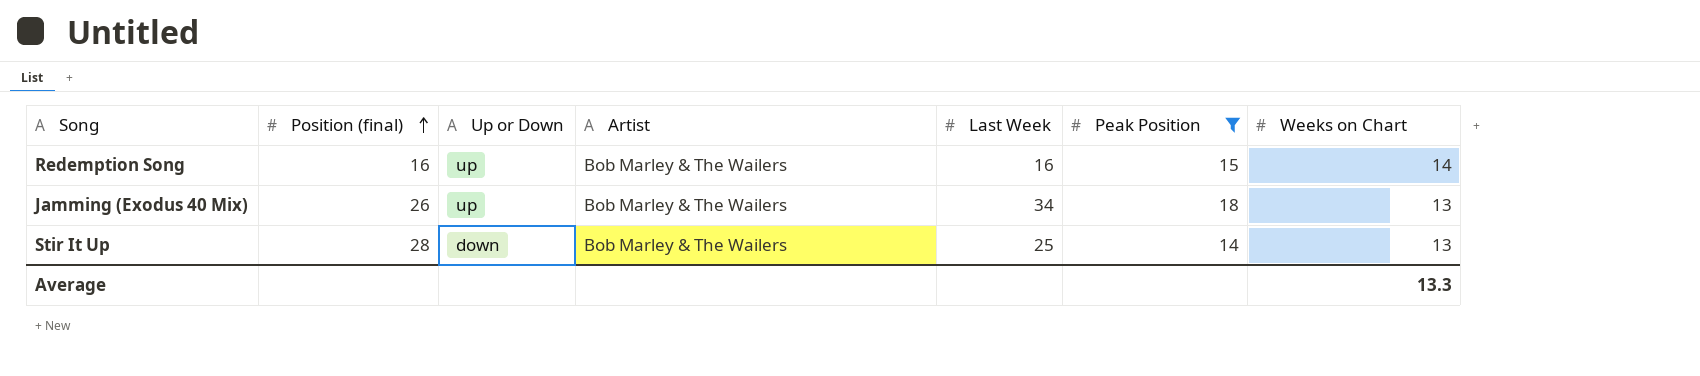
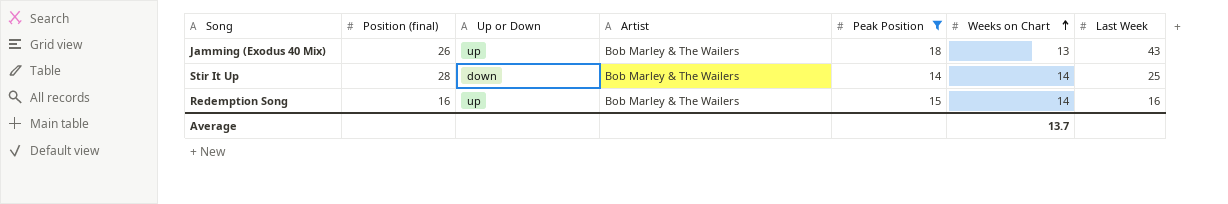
row order: Position (final) ascending -> Weeks on Chart ascending
column Last Week | position: 5 -> 7
Jamming (Exodus 40 Mix) | Last Week: 34 -> 43
Stir It Up | Weeks on Chart: 13 -> 14
Average | Weeks on Chart: 13.3 -> 13.7

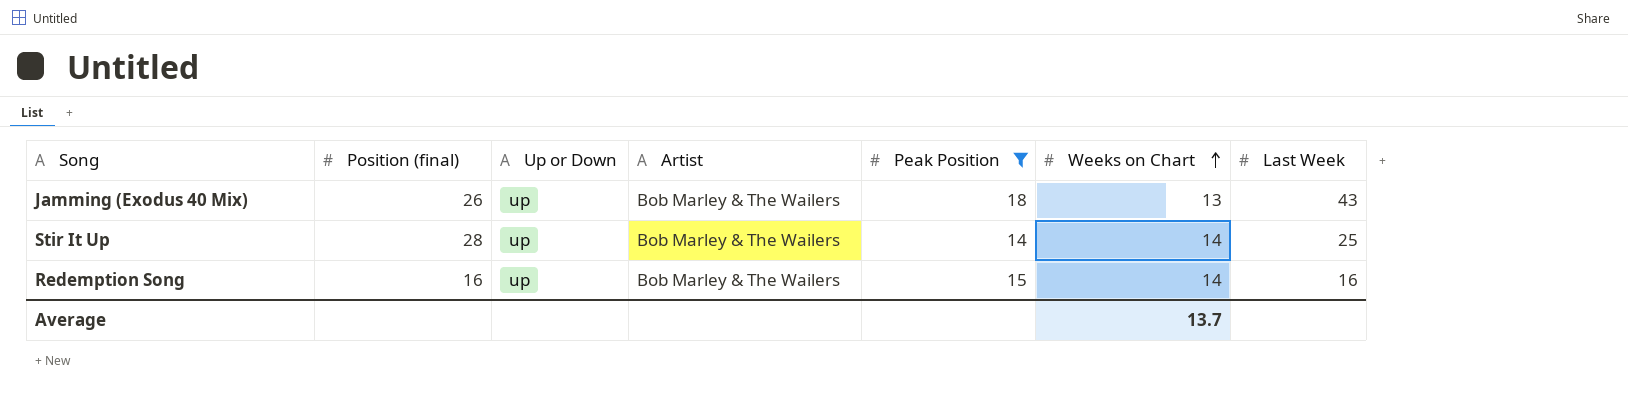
Stir It Up | Up or Down: down -> up

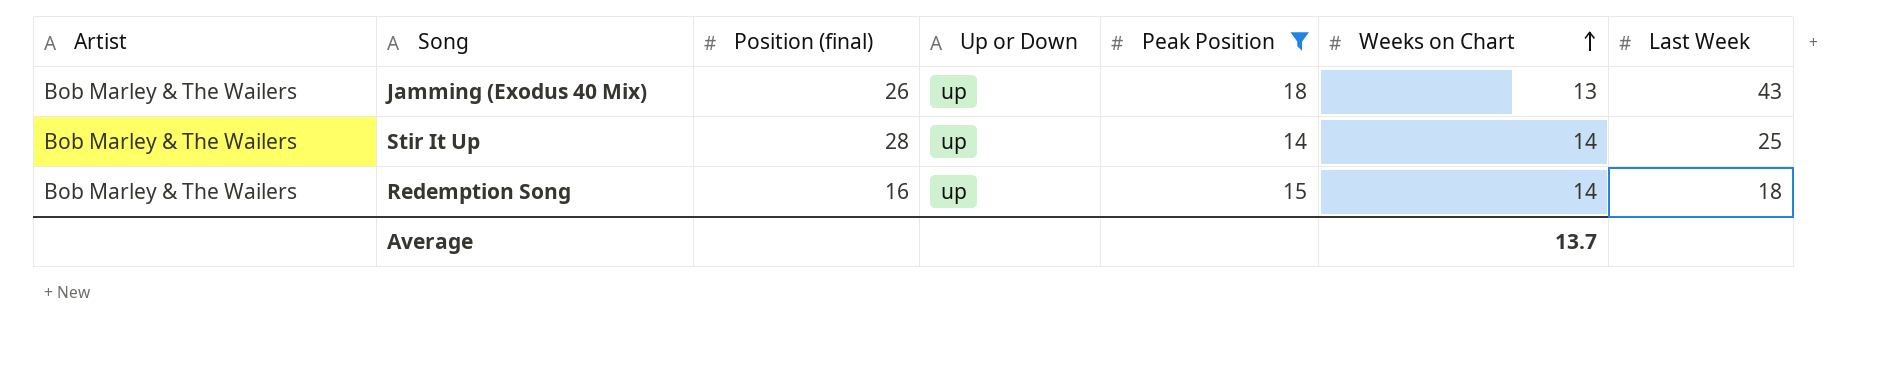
column Artist | position: 4 -> 1
Redemption Song | Last Week: 16 -> 18

